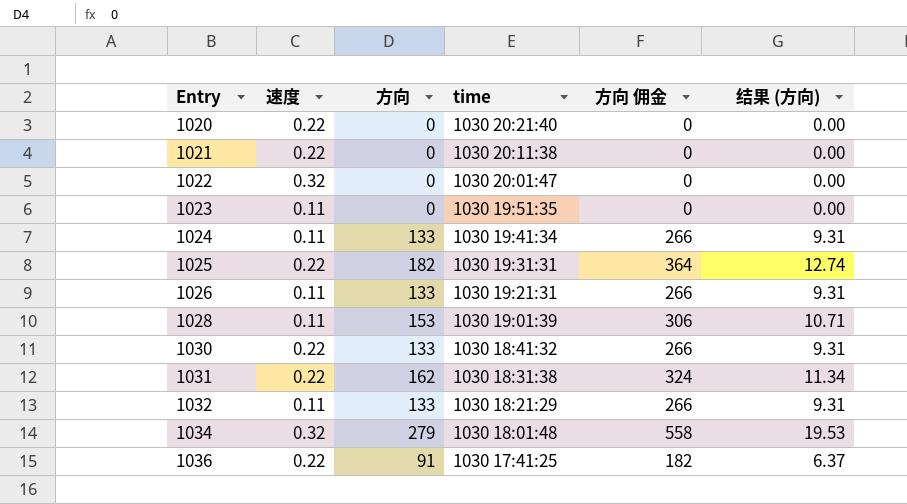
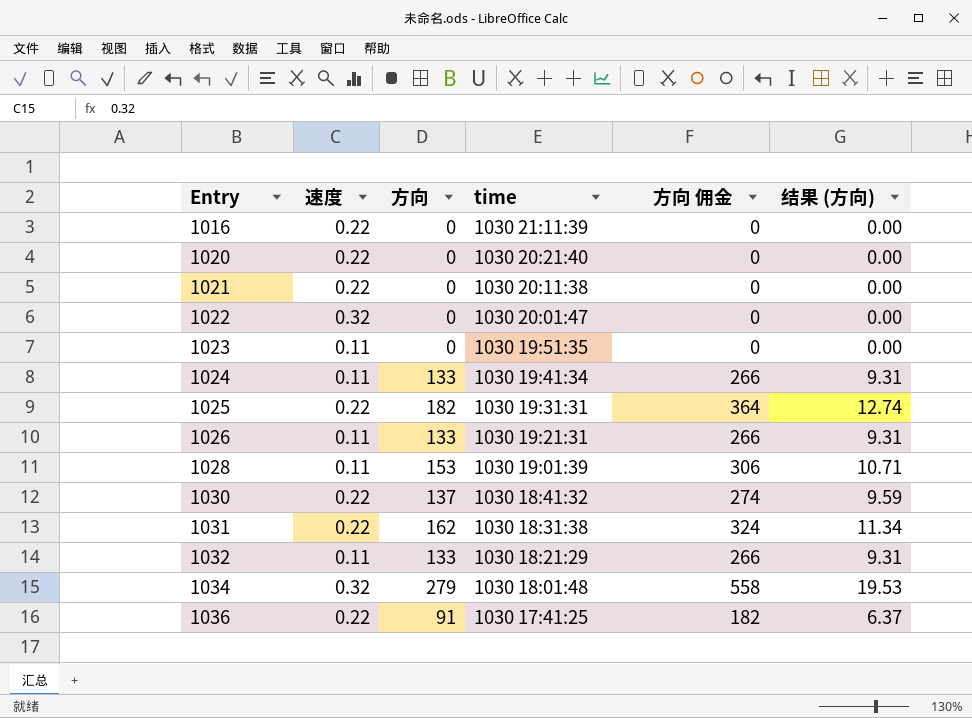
row 1016: none -> 0.22 | 0 | 1030 21:11:39 | 0 | 0.00
1030 | 方向: 133 -> 137
1030 | 方向 佣金: 266 -> 274
1030 | 结果 (方向): 9.31 -> 9.59

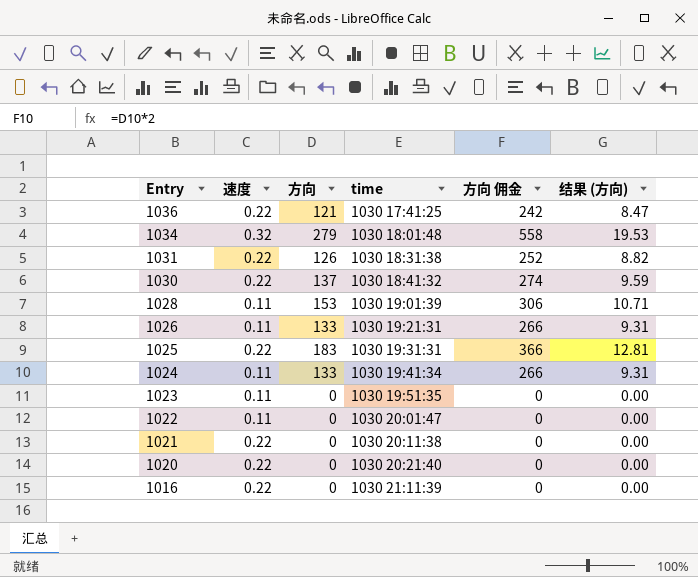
row order: Entry ascending -> Entry descending
row 1032: 0.11 | 133 | 1030 18:21:29 | 266 | 9.31 -> none
1036 | 方向: 91 -> 121
1036 | 方向 佣金: 182 -> 242
1036 | 结果 (方向): 6.37 -> 8.47
1031 | 方向: 162 -> 126
1031 | 方向 佣金: 324 -> 252
1031 | 结果 (方向): 11.34 -> 8.82
1025 | 方向: 182 -> 183
1025 | 方向 佣金: 364 -> 366
1025 | 结果 (方向): 12.74 -> 12.81
1022 | 速度: 0.32 -> 0.11

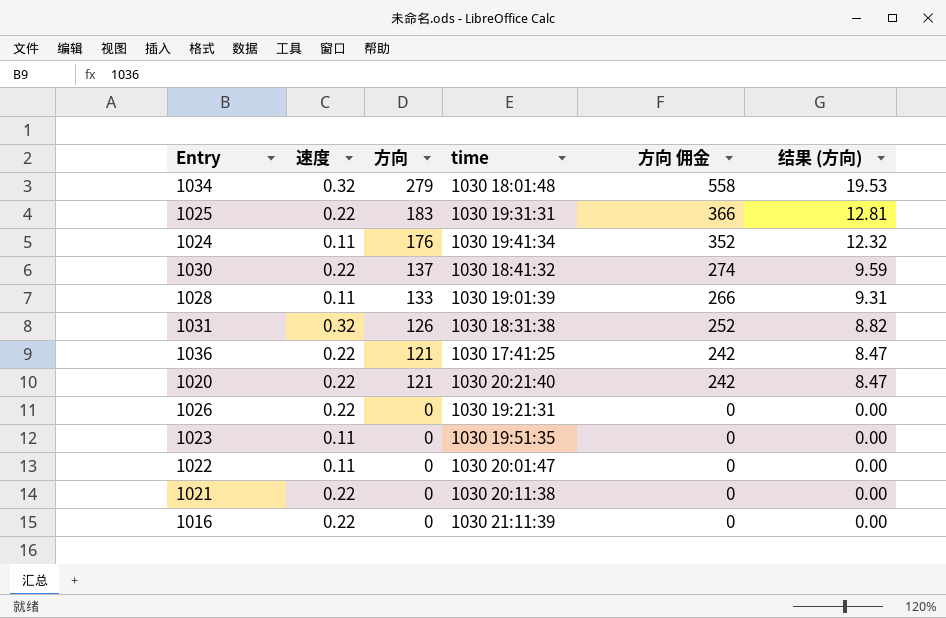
row order: Entry descending -> 方向 descending
1024 | 方向: 133 -> 176
1024 | 方向 佣金: 266 -> 352
1024 | 结果 (方向): 9.31 -> 12.32
1028 | 方向: 153 -> 133
1028 | 方向 佣金: 306 -> 266
1028 | 结果 (方向): 10.71 -> 9.31
1031 | 速度: 0.22 -> 0.32
1020 | 方向: 0 -> 121
1020 | 方向 佣金: 0 -> 242
1020 | 结果 (方向): 0.00 -> 8.47
1026 | 速度: 0.11 -> 0.22
1026 | 方向: 133 -> 0
1026 | 方向 佣金: 266 -> 0
1026 | 结果 (方向): 9.31 -> 0.00

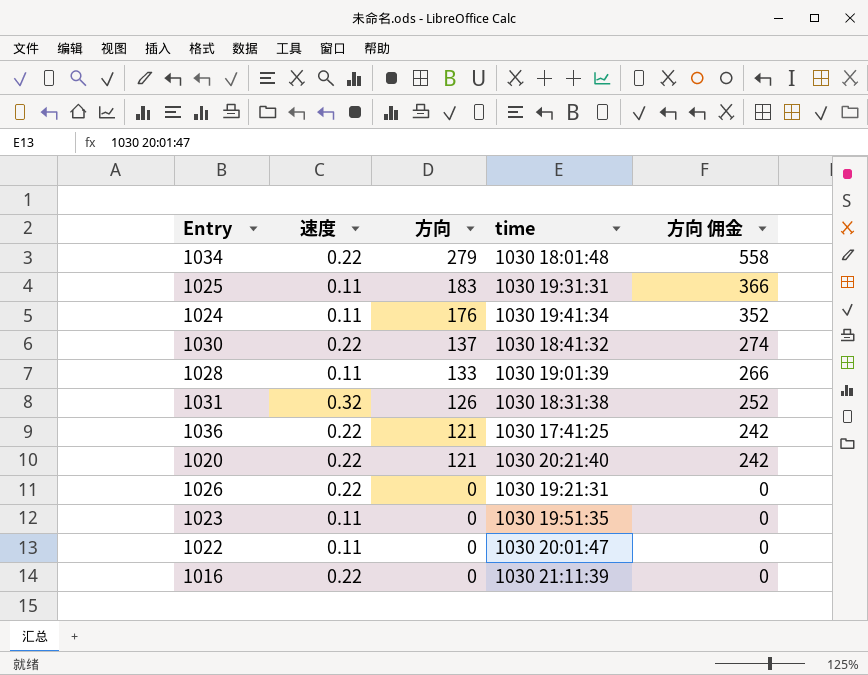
column 结果 (方向) | formula: [方向] * 0.07 -> none
row 1021: 0.22 | 0 | 1030 20:11:38 | 0 | 0.00 -> none
1034 | 速度: 0.32 -> 0.22
1025 | 速度: 0.22 -> 0.11

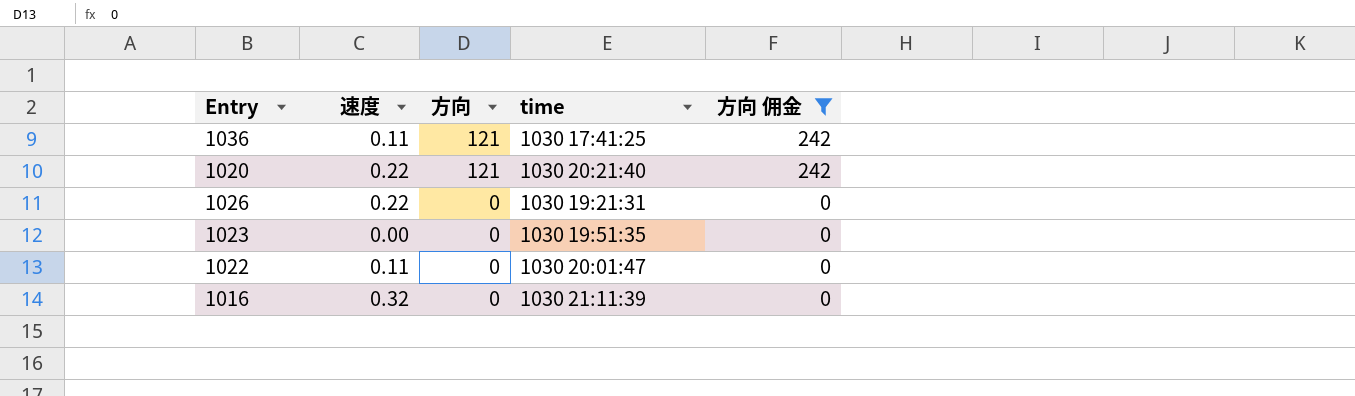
filter: none -> 方向 佣金 <= 242
1036 | 速度: 0.22 -> 0.11
1023 | 速度: 0.11 -> 0.00
1016 | 速度: 0.22 -> 0.32

